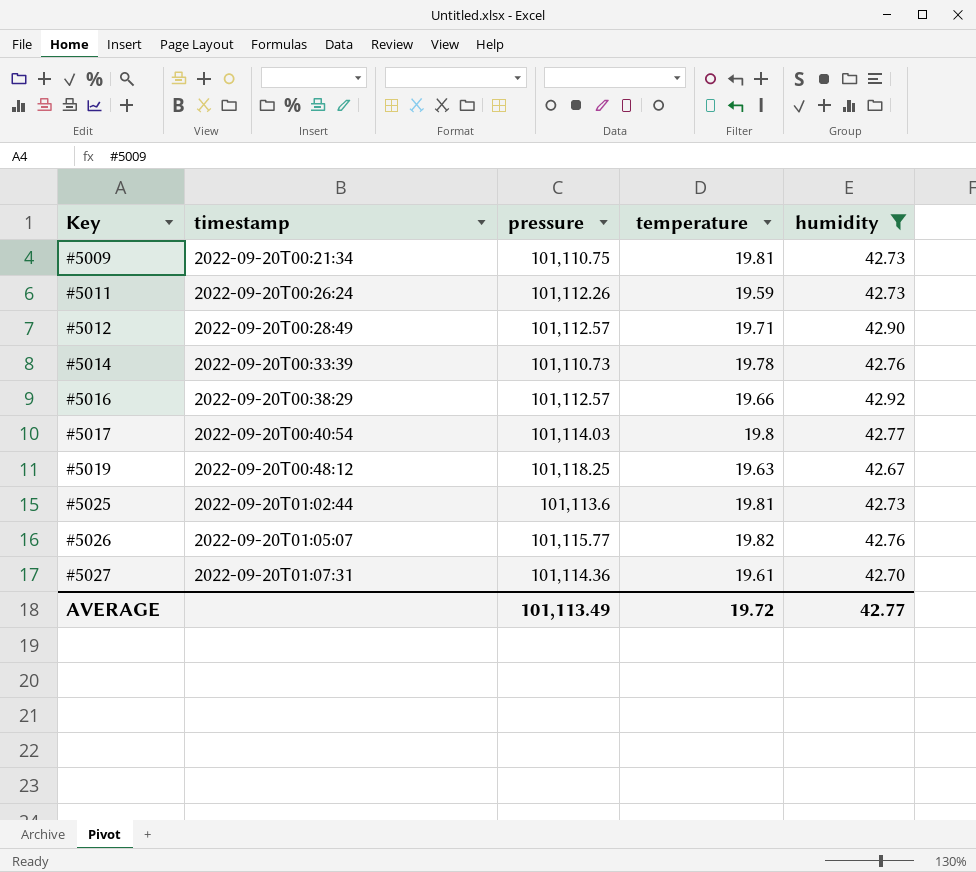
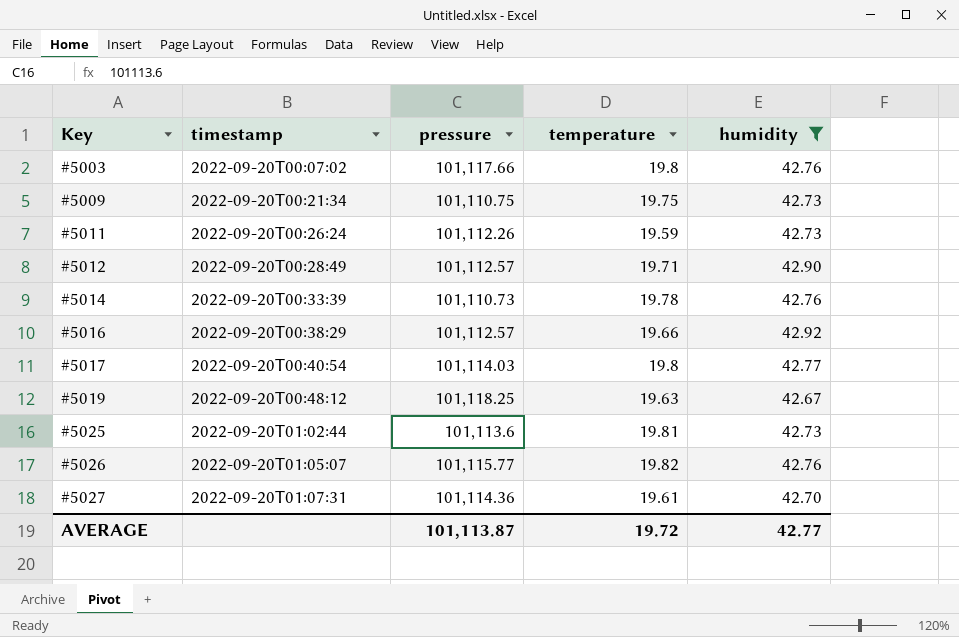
row #5003: none -> 2022-09-20T00:07:02 | 101,117.66 | 19.8 | 42.76
#5009 | temperature: 19.81 -> 19.75
AVERAGE | pressure: 101,113.49 -> 101,113.87

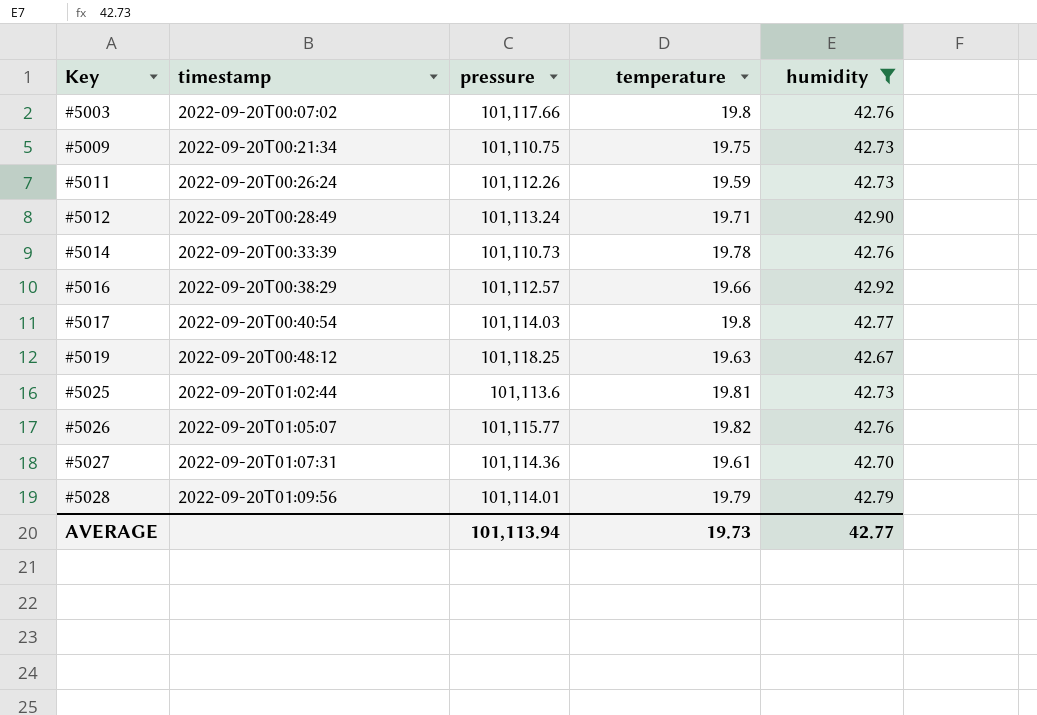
#5012 | pressure: 101,112.57 -> 101,113.24
row #5028: none -> 2022-09-20T01:09:56 | 101,114.01 | 19.79 | 42.79
AVERAGE | pressure: 101,113.87 -> 101,113.94
AVERAGE | temperature: 19.72 -> 19.73

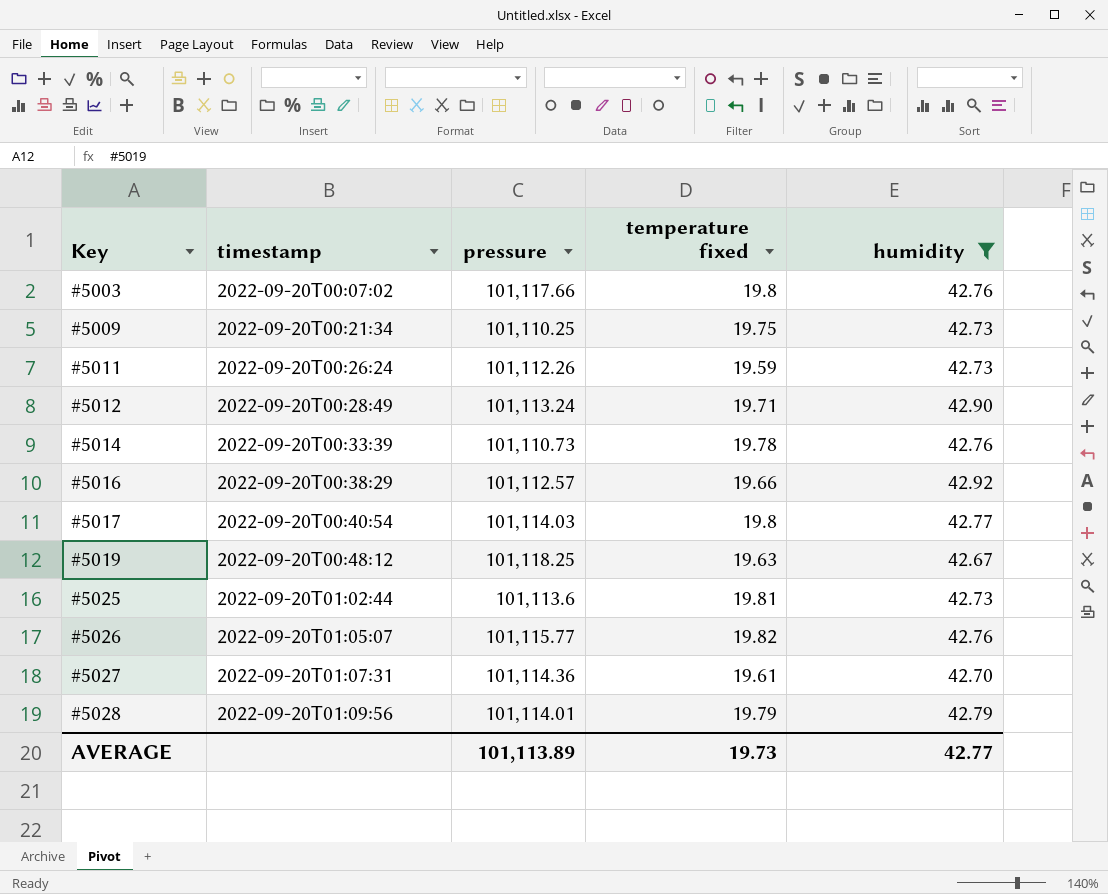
column name: temperature -> temperature fixed
#5009 | pressure: 101,110.75 -> 101,110.25
AVERAGE | pressure: 101,113.94 -> 101,113.89

